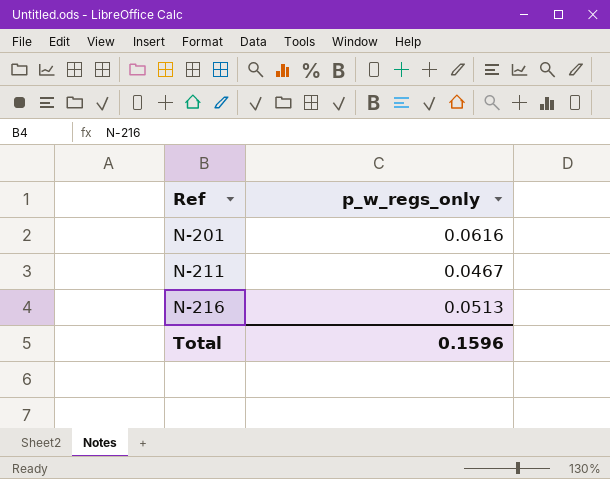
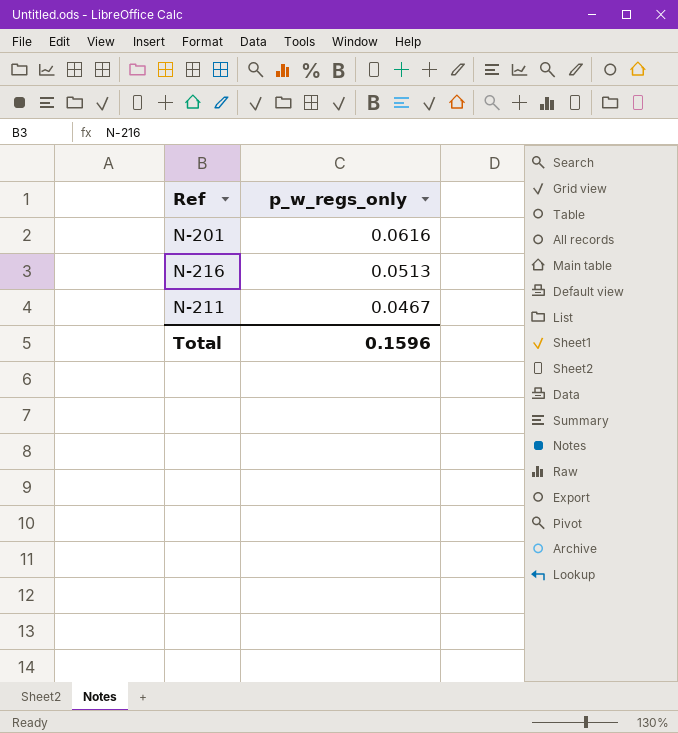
row order: Ref ascending -> p_w_regs_only descending

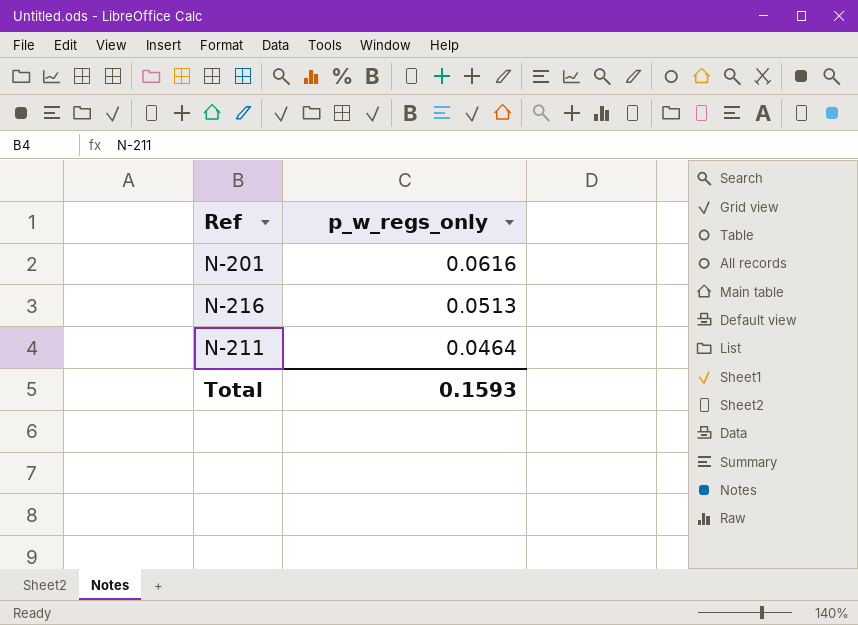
N-211 | p_w_regs_only: 0.0467 -> 0.0464
Total | p_w_regs_only: 0.1596 -> 0.1593

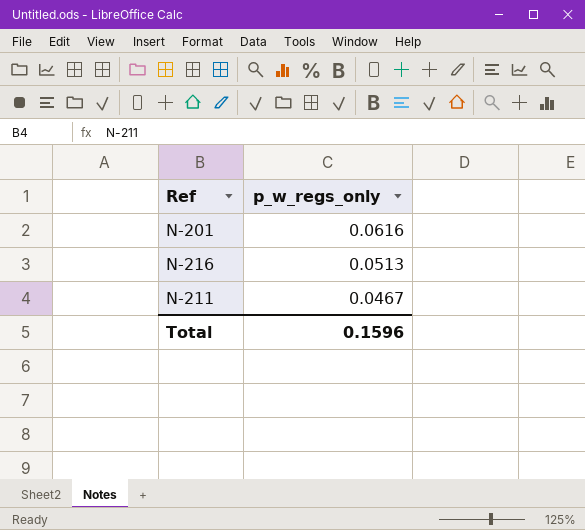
N-211 | p_w_regs_only: 0.0464 -> 0.0467
Total | p_w_regs_only: 0.1593 -> 0.1596

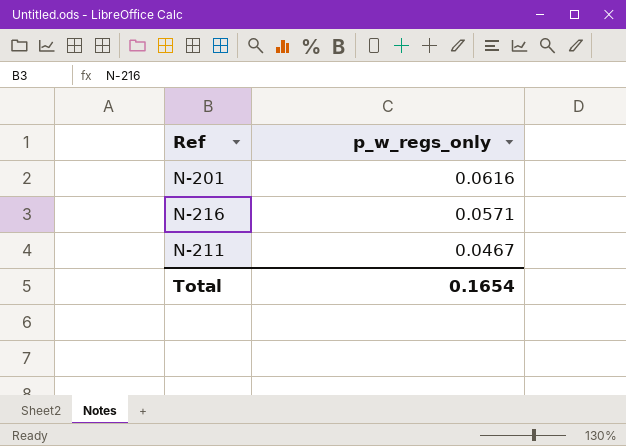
N-216 | p_w_regs_only: 0.0513 -> 0.0571
Total | p_w_regs_only: 0.1596 -> 0.1654

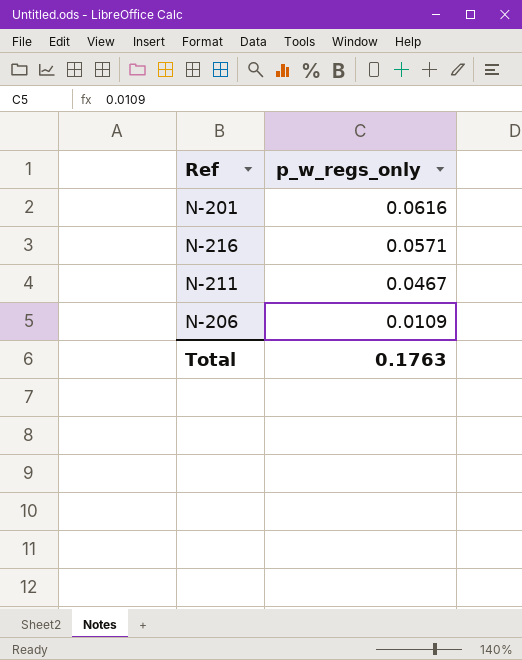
row N-206: none -> 0.0109
Total | p_w_regs_only: 0.1654 -> 0.1763

